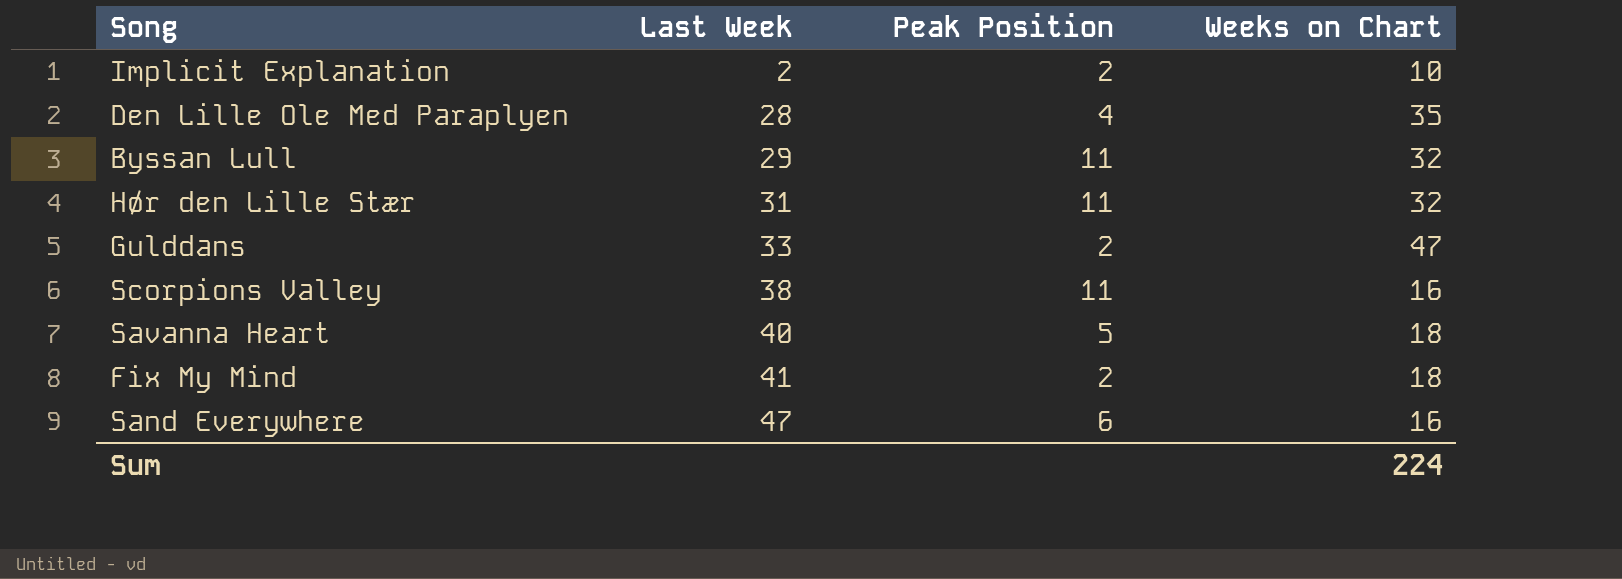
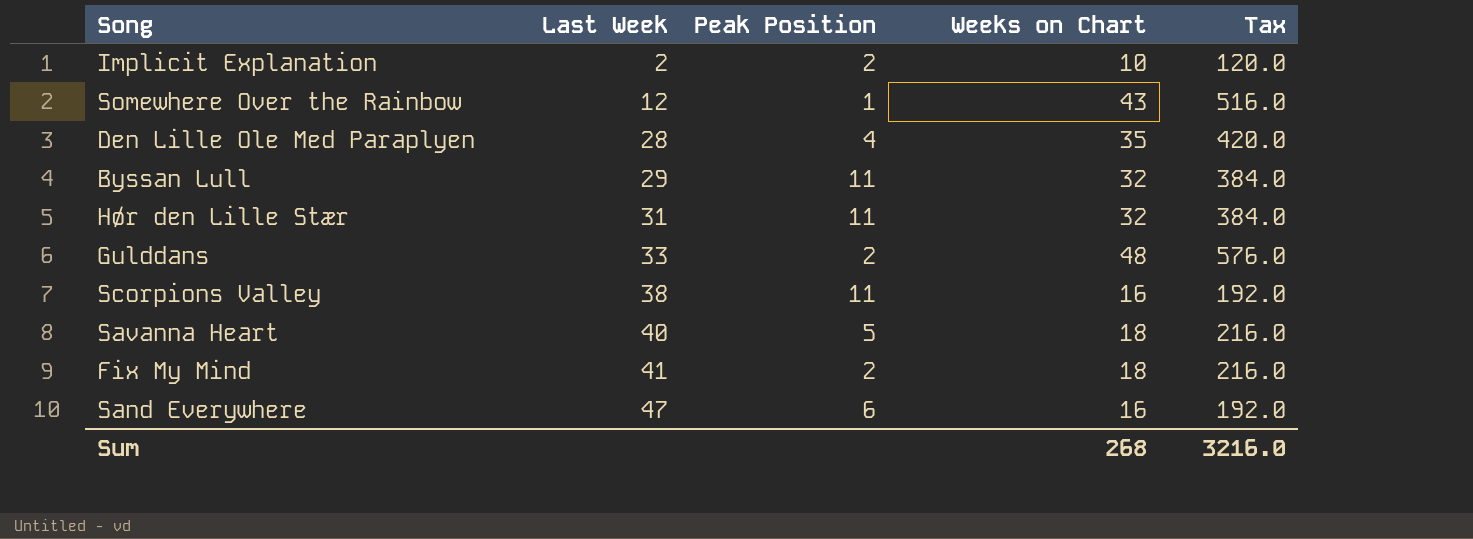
column Tax | formula: none -> [Weeks on Chart] * 12
row Somewhere Over the Rainbow: none -> 12 | 1 | 43 | 516.0
Gulddans | Weeks on Chart: 47 -> 48
Sum | Weeks on Chart: 224 -> 268

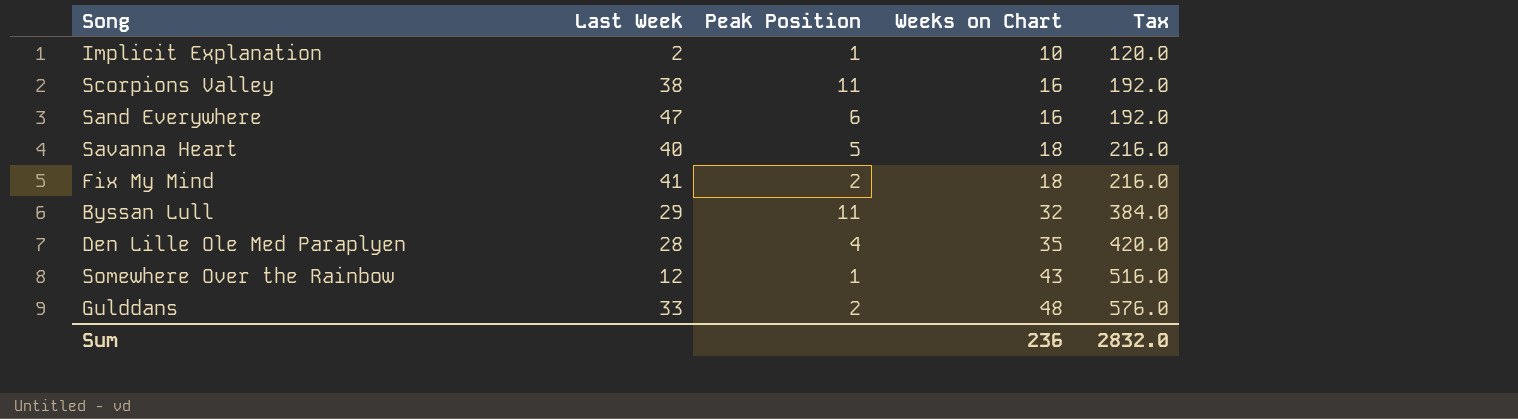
row order: Last Week ascending -> Weeks on Chart ascending
row Hør den Lille Stær: 31 | 11 | 32 | 384.0 -> none
Implicit Explanation | Peak Position: 2 -> 1
Sum | Weeks on Chart: 268 -> 236
Sum | Tax: 3216.0 -> 2832.0

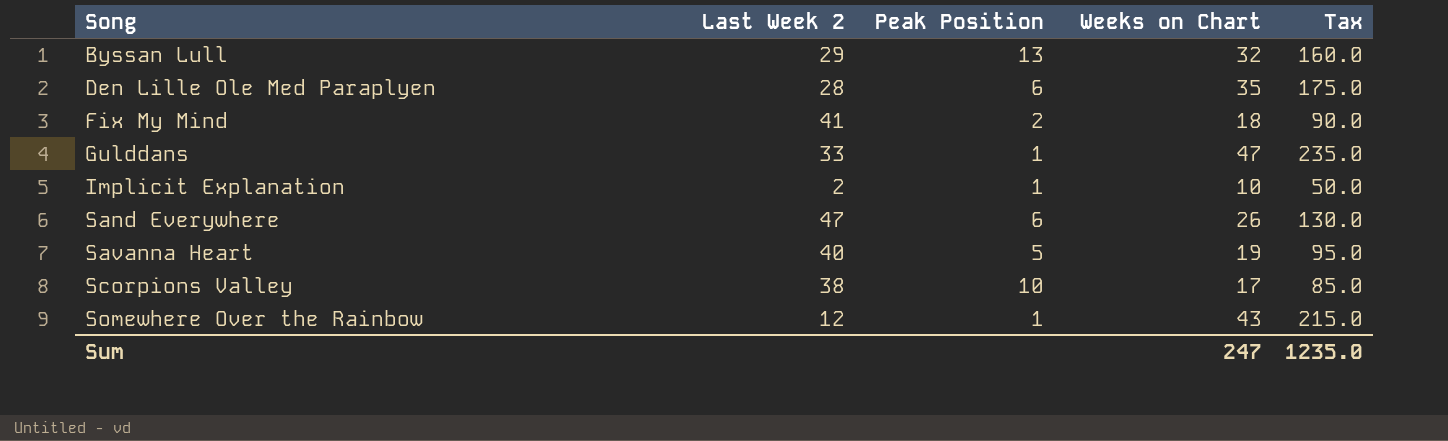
row order: Weeks on Chart ascending -> Song ascending
column name: Last Week -> Last Week 2
column Tax | formula: [Weeks on Chart] * 12 -> [Weeks on Chart] * 5
Byssan Lull | Peak Position: 11 -> 13
Den Lille Ole Med Paraplyen | Peak Position: 4 -> 6
Gulddans | Peak Position: 2 -> 1
Gulddans | Weeks on Chart: 48 -> 47
Sand Everywhere | Weeks on Chart: 16 -> 26
Savanna Heart | Weeks on Chart: 18 -> 19
Scorpions Valley | Peak Position: 11 -> 10
Scorpions Valley | Weeks on Chart: 16 -> 17
Sum | Weeks on Chart: 236 -> 247
Sum | Tax: 2832.0 -> 1235.0

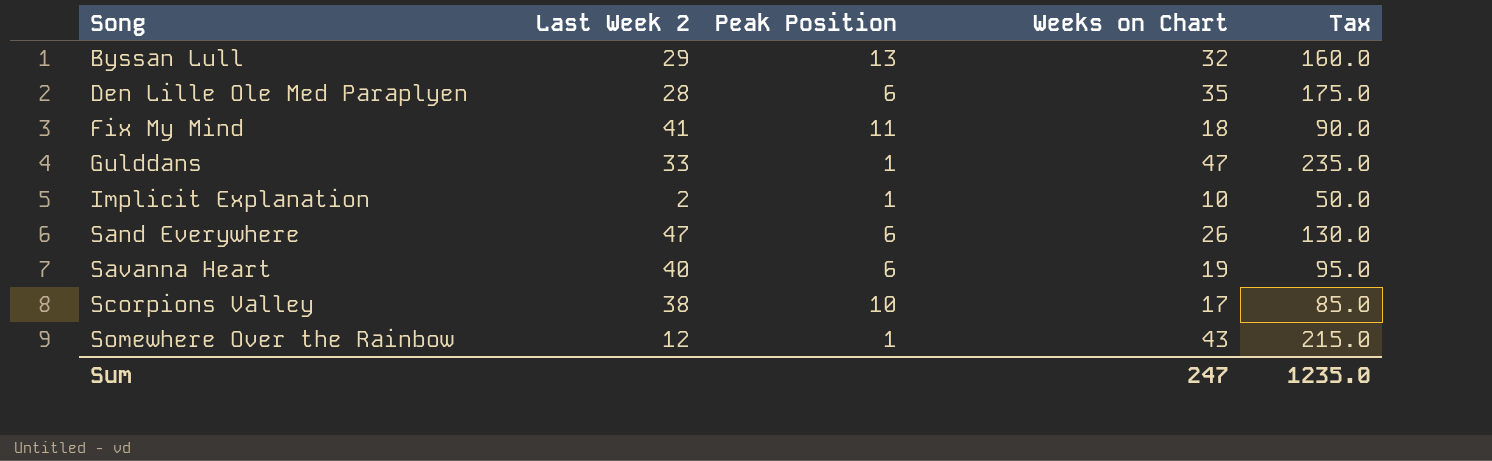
Fix My Mind | Peak Position: 2 -> 11
Savanna Heart | Peak Position: 5 -> 6

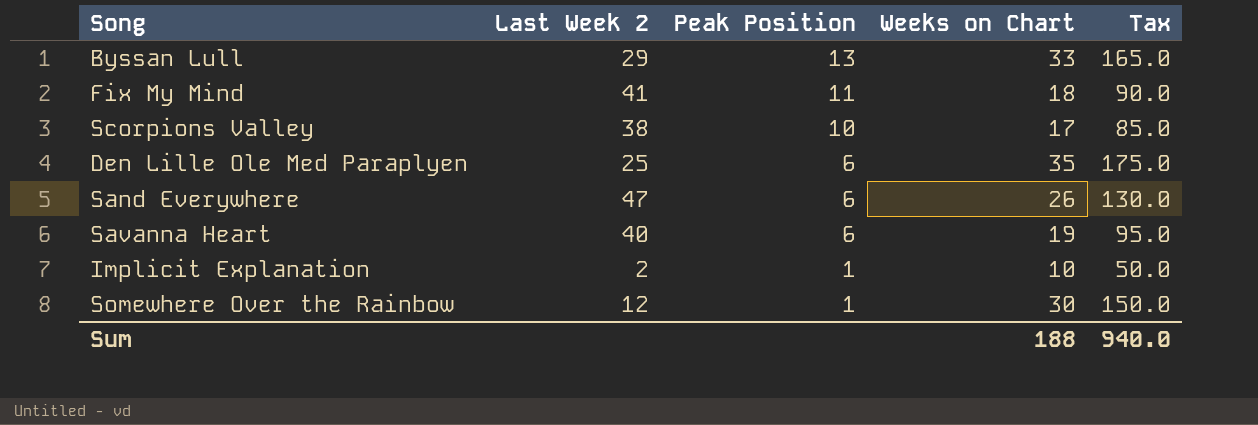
row order: Song ascending -> Peak Position descending
row Gulddans: 33 | 1 | 47 | 235.0 -> none
Byssan Lull | Weeks on Chart: 32 -> 33
Byssan Lull | Tax: 160.0 -> 165.0
Den Lille Ole Med Paraplyen | Last Week 2: 28 -> 25
Somewhere Over the Rainbow | Weeks on Chart: 43 -> 30
Somewhere Over the Rainbow | Tax: 215.0 -> 150.0
Sum | Weeks on Chart: 247 -> 188
Sum | Tax: 1235.0 -> 940.0

